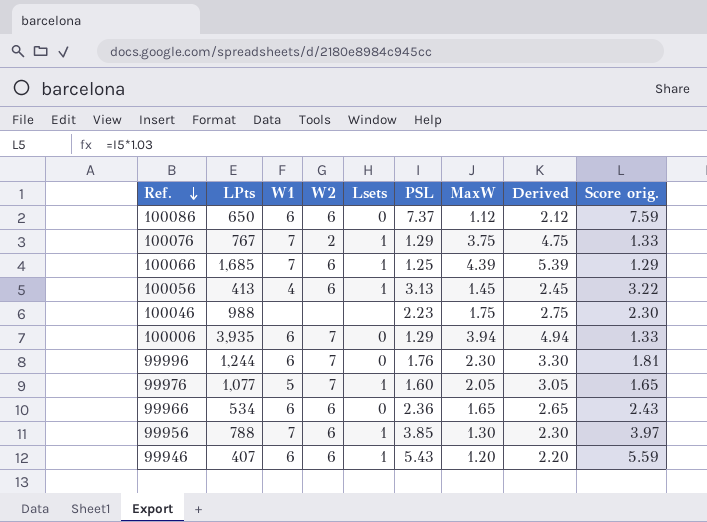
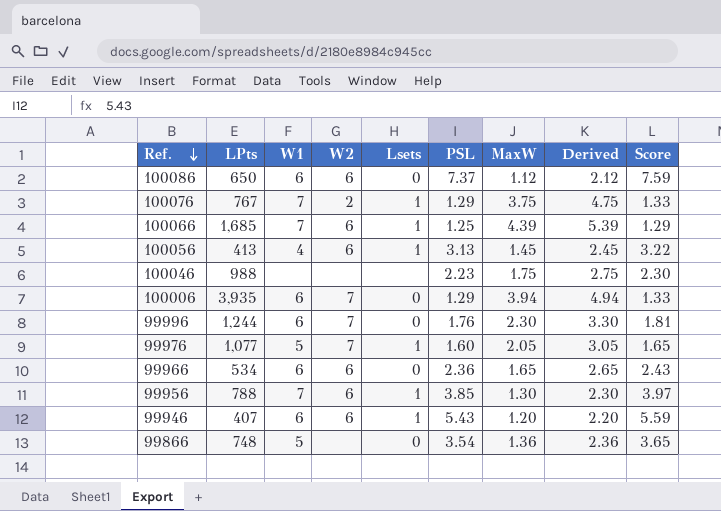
column name: Score orig. -> Score
row 99866: none -> 748 | 5 | none | 0 | 3.54 | 1.36 | 2.36 | 3.65

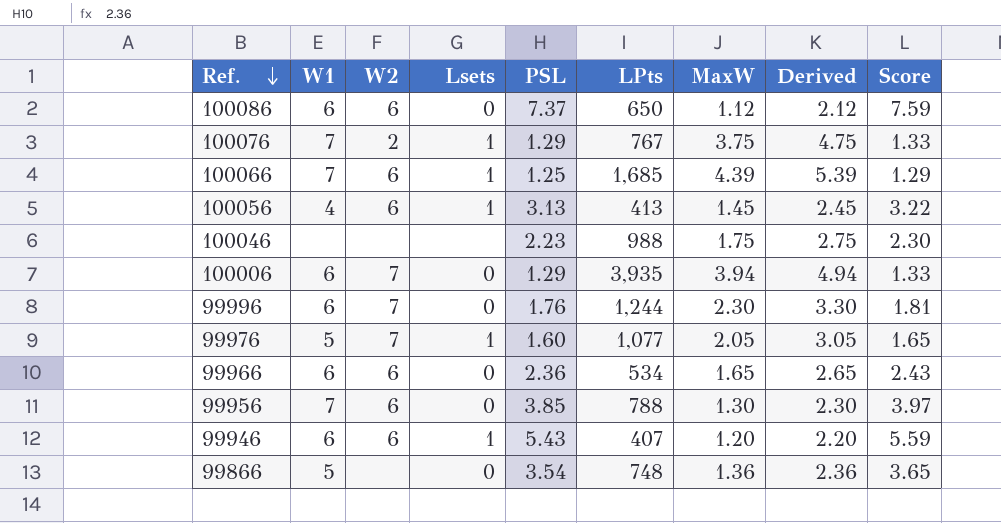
column LPts | position: 2 -> 6
99956 | Lsets: 1 -> 0

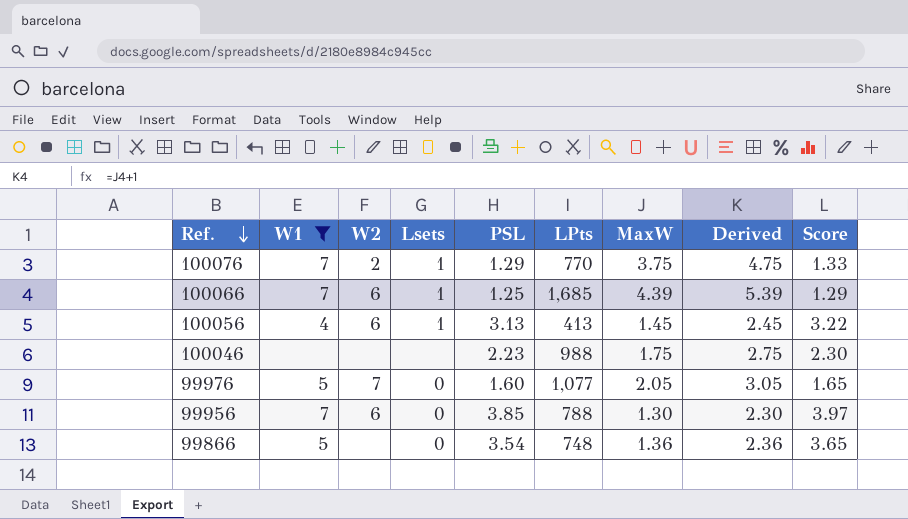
filter: none -> W1 != 6
100076 | LPts: 767 -> 770
99976 | Lsets: 1 -> 0

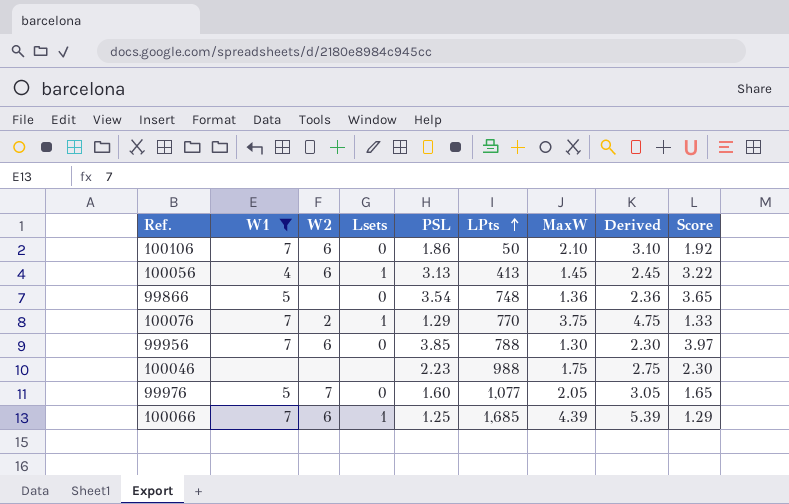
row order: Ref. descending -> LPts ascending
row 100106: none -> 7 | 6 | 0 | 1.86 | 50 | 2.10 | 3.10 | 1.92

